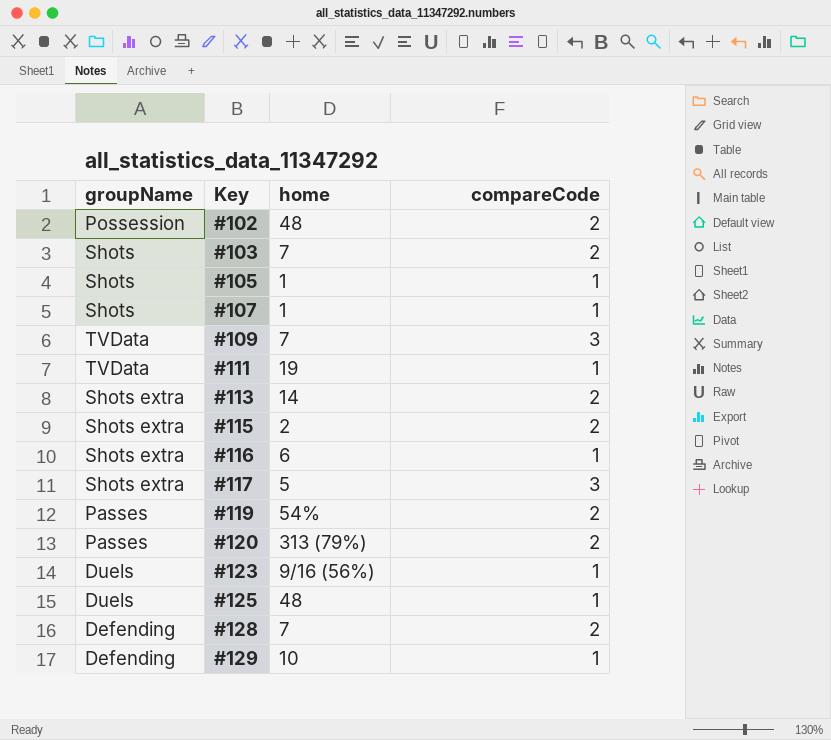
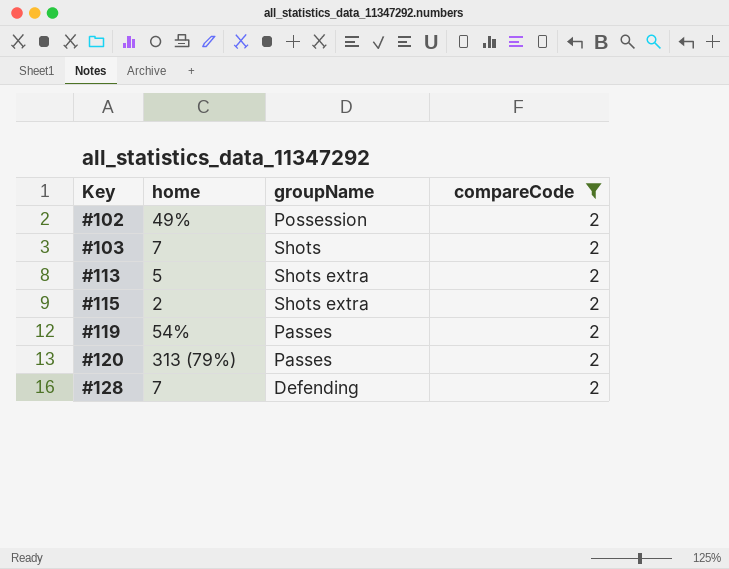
filter: none -> compareCode = 2
column groupName | position: 1 -> 3
#102 | home: 48 -> 49%
#113 | home: 14 -> 5

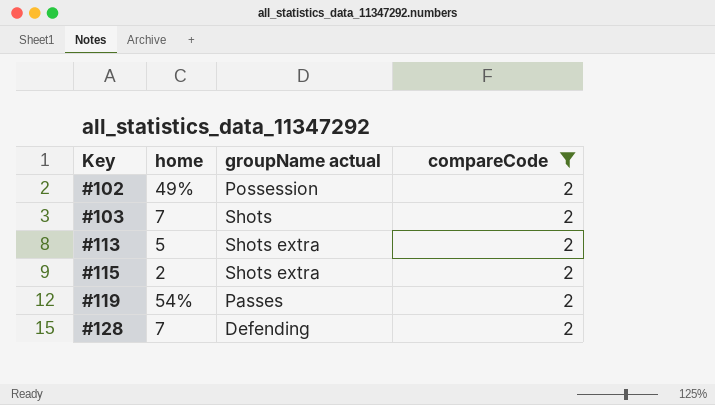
column name: groupName -> groupName actual
row #120: 313 (79%) | Passes | 2 -> none

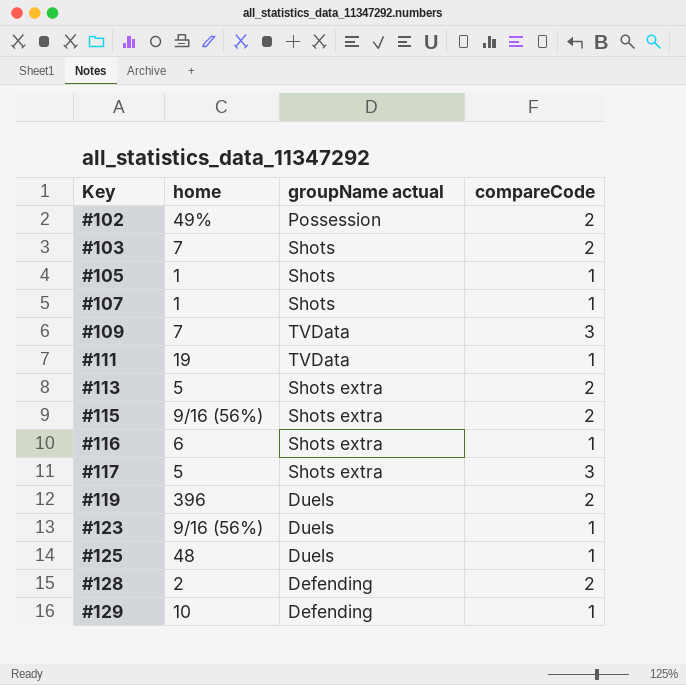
filter: compareCode = 2 -> none
#115 | home: 2 -> 9/16 (56%)
#119 | home: 54% -> 396
#119 | groupName actual: Passes -> Duels
#128 | home: 7 -> 2

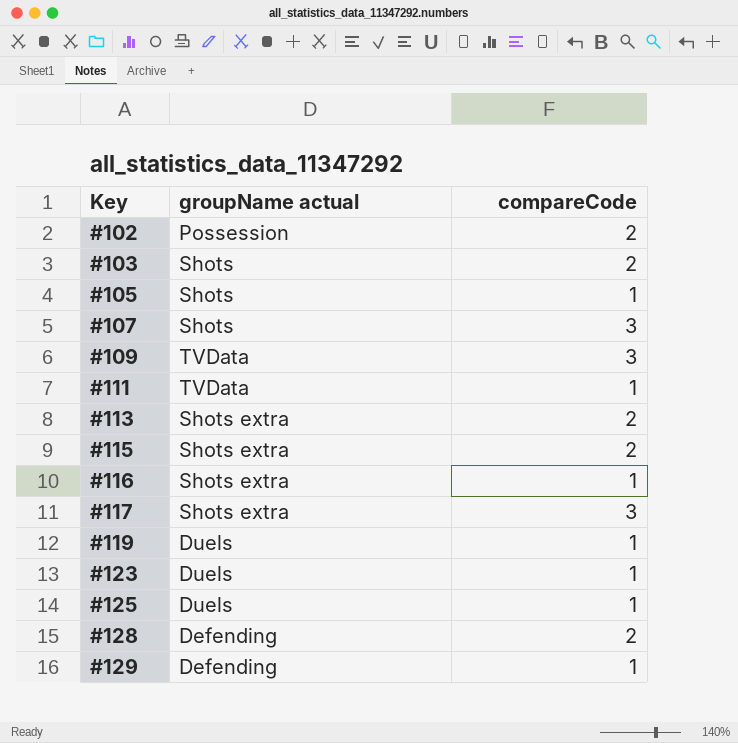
column home | position: 2 -> none
#107 | compareCode: 1 -> 3
#119 | compareCode: 2 -> 1

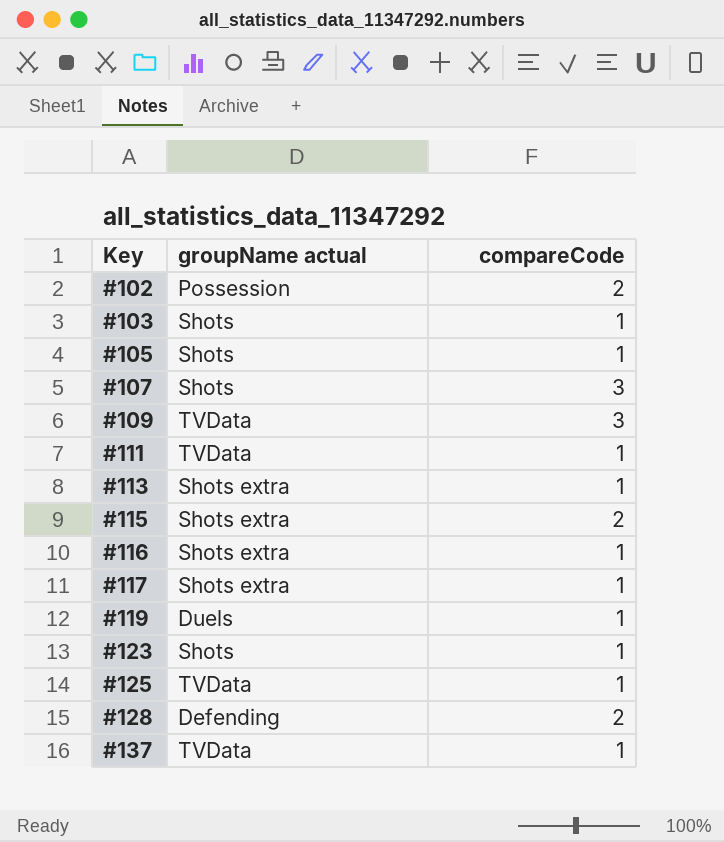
row #129: Defending | 1 -> none
#103 | compareCode: 2 -> 1
#113 | compareCode: 2 -> 1
#117 | compareCode: 3 -> 1
#123 | groupName actual: Duels -> Shots
#125 | groupName actual: Duels -> TVData
row #137: none -> TVData | 1

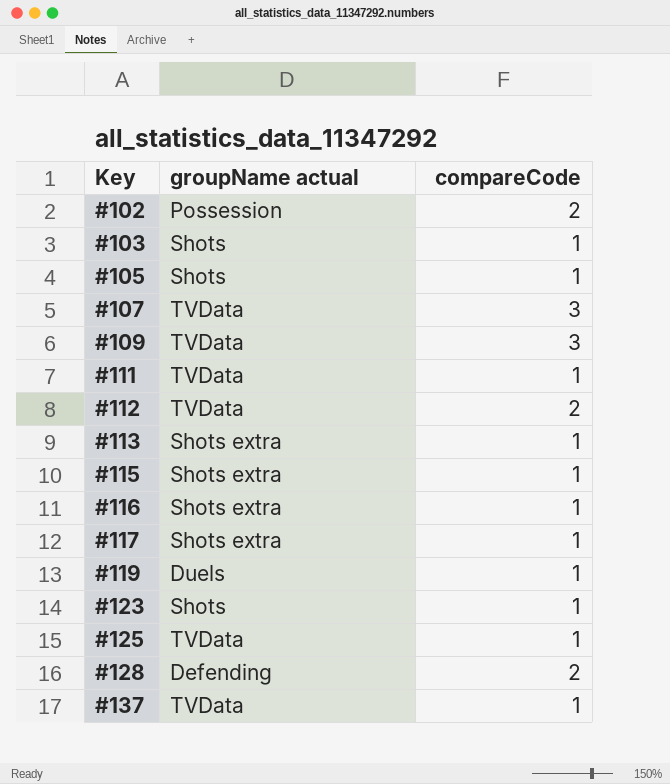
#107 | groupName actual: Shots -> TVData
row #112: none -> TVData | 2
#115 | compareCode: 2 -> 1

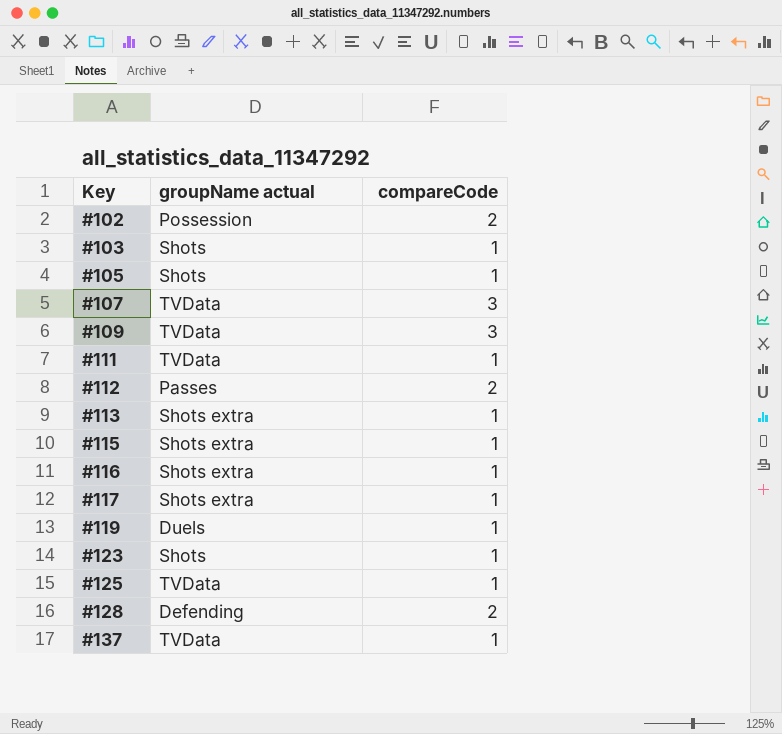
#112 | groupName actual: TVData -> Passes

